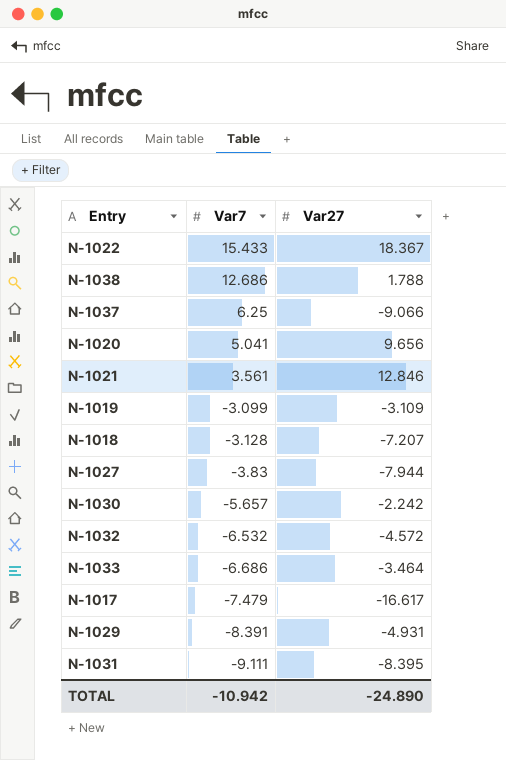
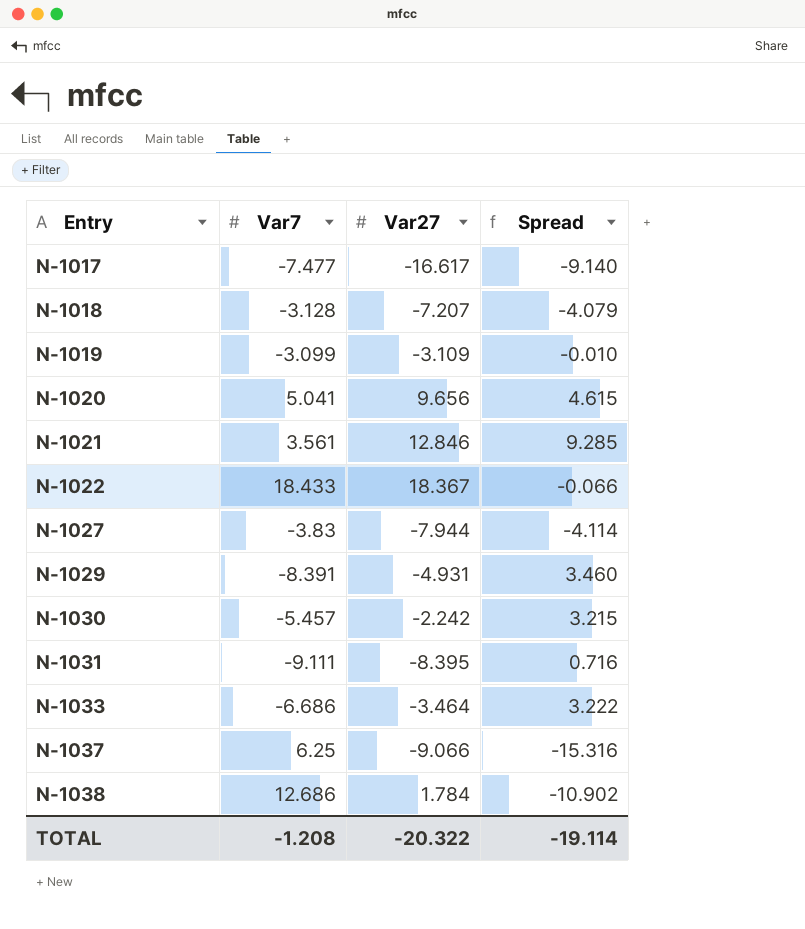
row order: Var7 descending -> Entry ascending
column Spread | formula: none -> [Var27] - [Var7]
row N-1032: -6.532 | -4.572 -> none
N-1017 | Var7: -7.479 -> -7.477
N-1022 | Var7: 15.433 -> 18.433
N-1030 | Var7: -5.657 -> -5.457
N-1038 | Var27: 1.788 -> 1.784
TOTAL | Var7: -10.942 -> -1.208
TOTAL | Var27: -24.890 -> -20.322

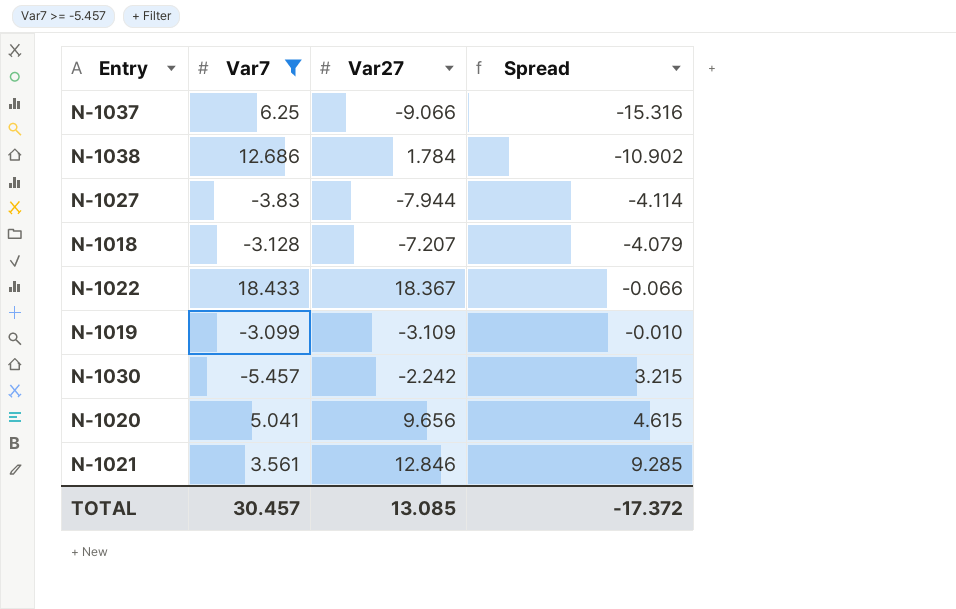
filter: none -> Var7 >= -5.457
row order: Entry ascending -> Spread ascending
TOTAL | Var7: -1.208 -> 30.457
TOTAL | Var27: -20.322 -> 13.085
TOTAL | Spread: -19.114 -> -17.372

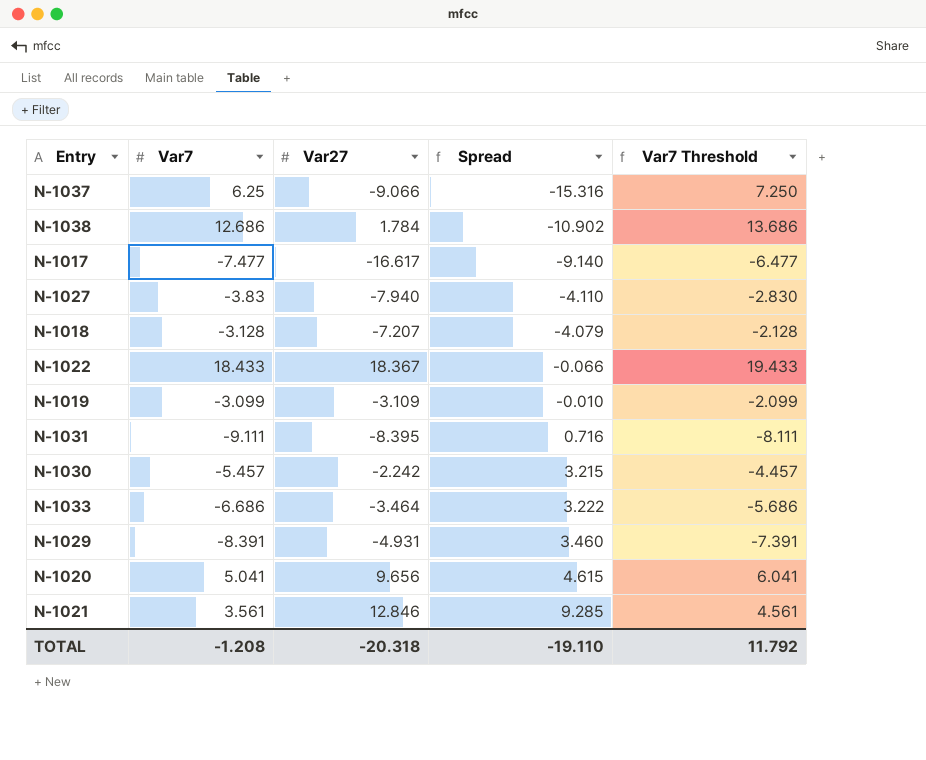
filter: Var7 >= -5.457 -> none
column Var7 Threshold | formula: none -> [Var7] + 1
N-1027 | Var27: -7.944 -> -7.940
N-1027 | Spread: -4.114 -> -4.110
TOTAL | Var7: 30.457 -> -1.208
TOTAL | Var27: 13.085 -> -20.318
TOTAL | Spread: -17.372 -> -19.110

